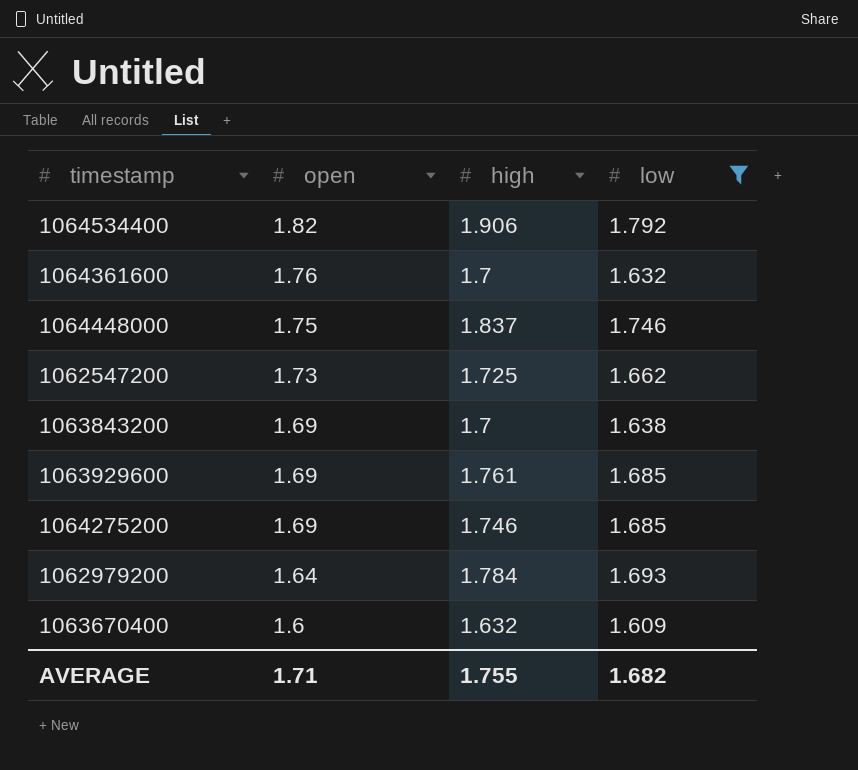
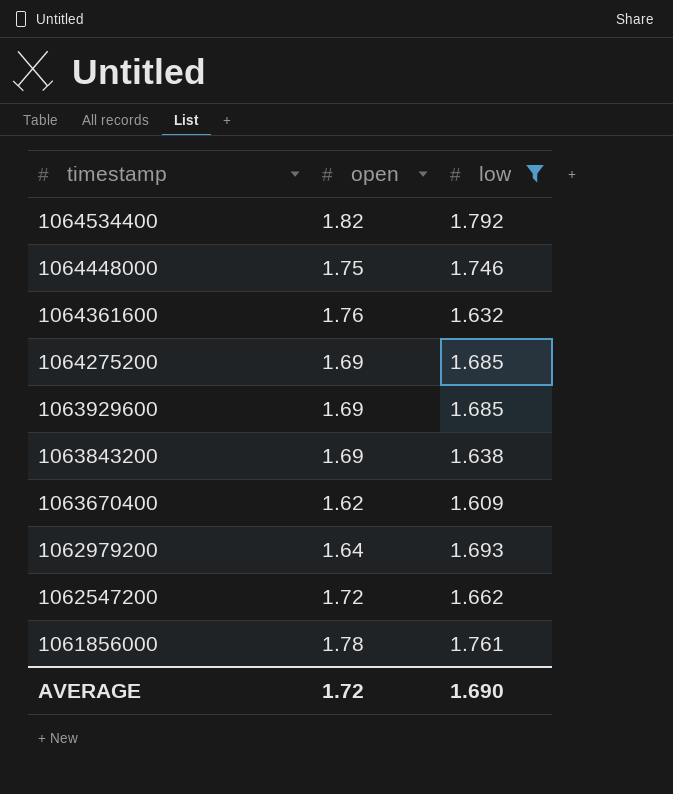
row order: open descending -> timestamp descending
column high | position: 3 -> none
1063670400 | open: 1.6 -> 1.62
1062547200 | open: 1.73 -> 1.72
row 1061856000: none -> 1.78 | 1.761
AVERAGE | open: 1.71 -> 1.72
AVERAGE | low: 1.682 -> 1.690

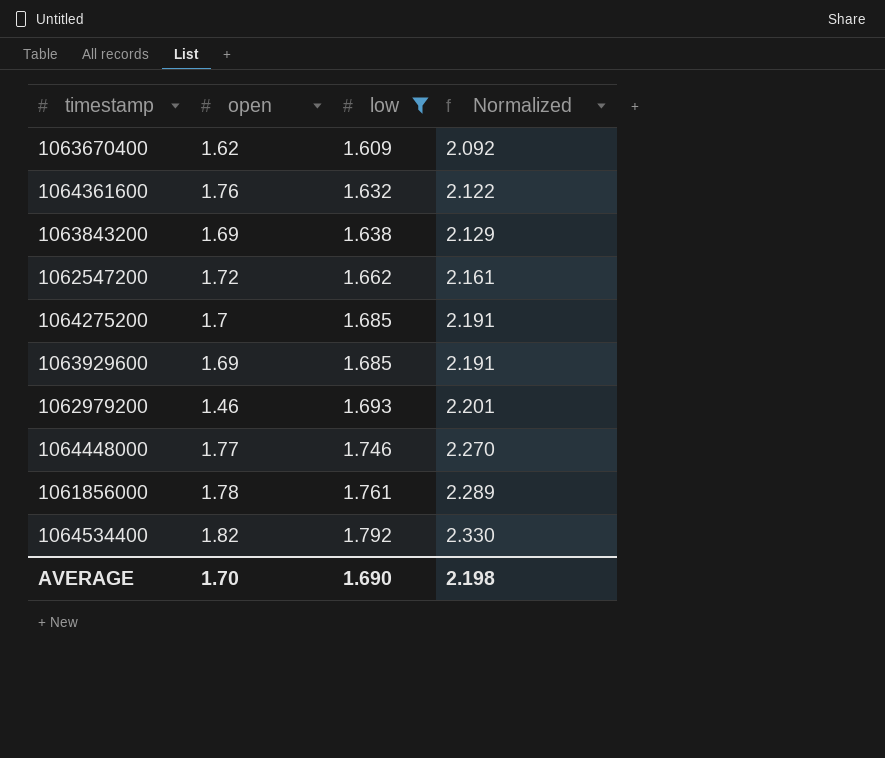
row order: timestamp descending -> low ascending
column Normalized | formula: none -> [low] * 1.3
1064275200 | open: 1.69 -> 1.7
1062979200 | open: 1.64 -> 1.46
1064448000 | open: 1.75 -> 1.77
AVERAGE | open: 1.72 -> 1.70

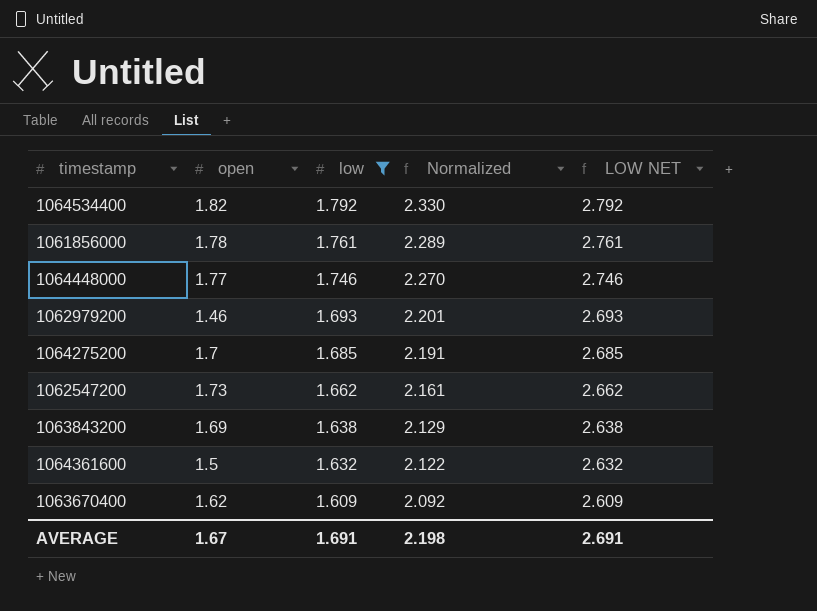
row order: low ascending -> low descending
column LOW NET | formula: none -> [low] + 1
row 1063929600: 1.69 | 1.685 | 2.191 -> none
1062547200 | open: 1.72 -> 1.73
1064361600 | open: 1.76 -> 1.5
AVERAGE | open: 1.70 -> 1.67
AVERAGE | low: 1.690 -> 1.691

